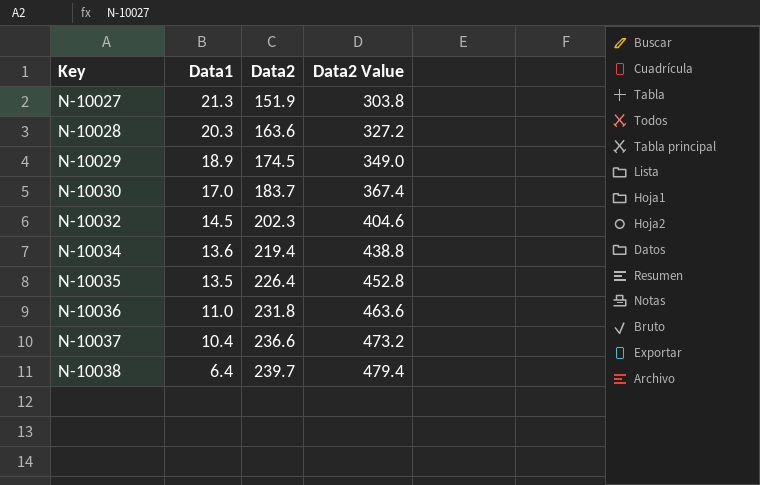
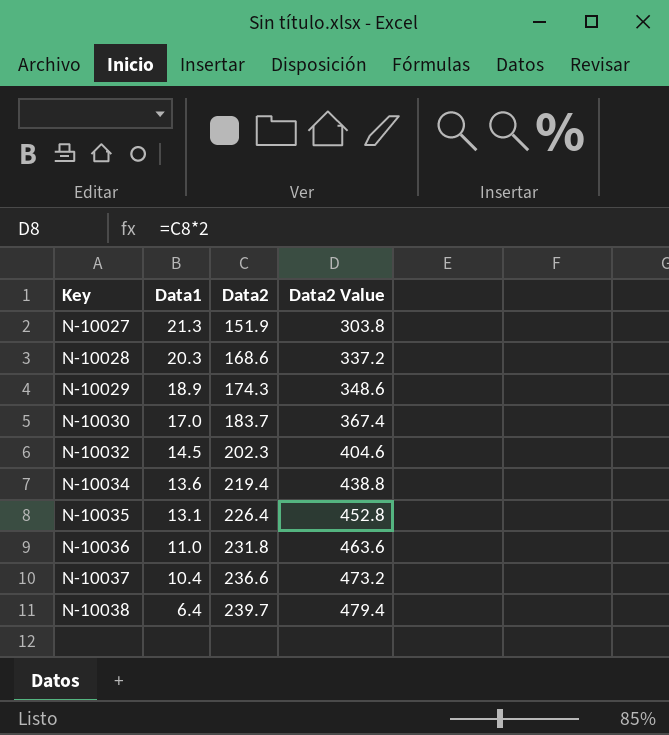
N-10028 | Data2: 163.6 -> 168.6
N-10028 | Data2 Value: 327.2 -> 337.2
N-10029 | Data2: 174.5 -> 174.3
N-10029 | Data2 Value: 349.0 -> 348.6
N-10035 | Data1: 13.5 -> 13.1

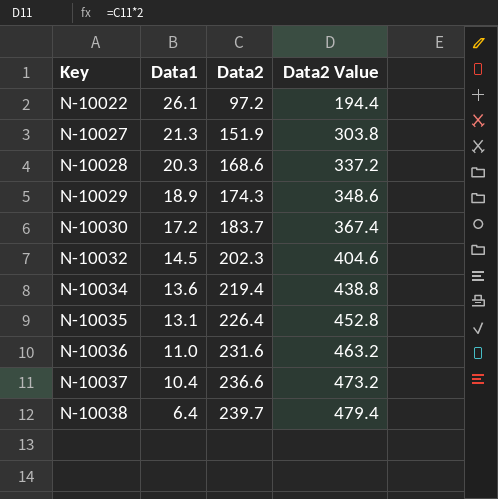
row N-10022: none -> 26.1 | 97.2 | 194.4
N-10030 | Data1: 17.0 -> 17.2
N-10036 | Data2: 231.8 -> 231.6
N-10036 | Data2 Value: 463.6 -> 463.2

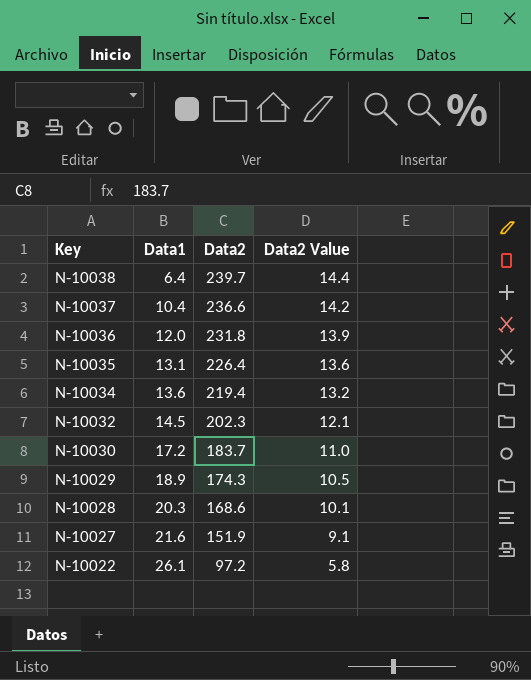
row order: Key ascending -> Key descending
column Data2 Value | formula: [Data2] * 2 -> [Data2] * 0.06
N-10036 | Data1: 11.0 -> 12.0
N-10036 | Data2: 231.6 -> 231.8
N-10027 | Data1: 21.3 -> 21.6

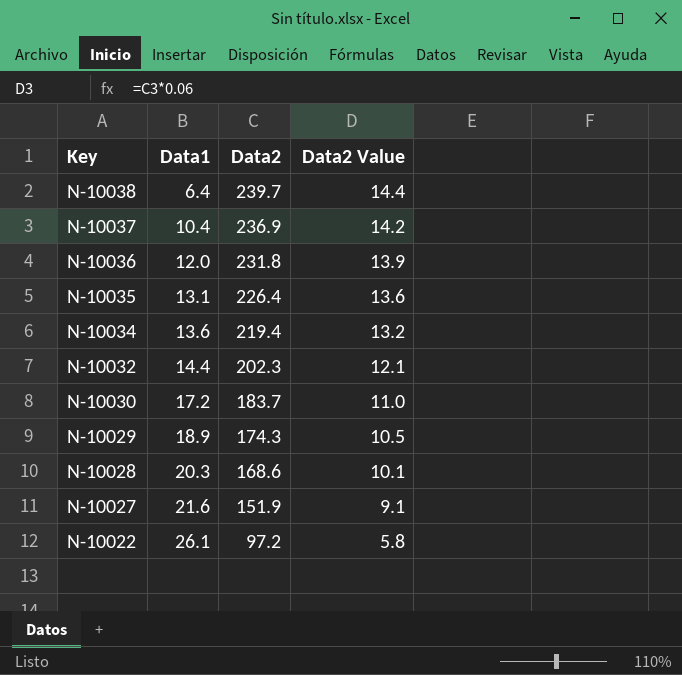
N-10037 | Data2: 236.6 -> 236.9
N-10032 | Data1: 14.5 -> 14.4

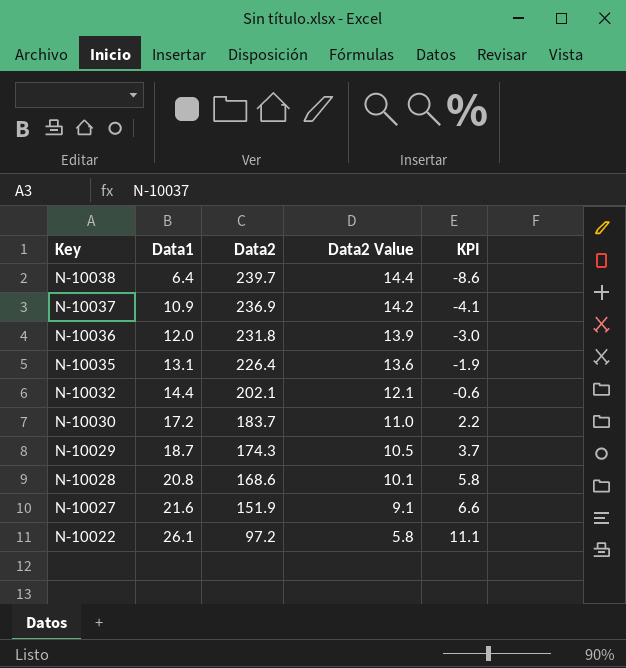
column KPI | formula: none -> [Data1] - 15
row N-10034: 13.6 | 219.4 | 13.2 -> none
N-10037 | Data1: 10.4 -> 10.9
N-10032 | Data2: 202.3 -> 202.1
N-10029 | Data1: 18.9 -> 18.7
N-10028 | Data1: 20.3 -> 20.8

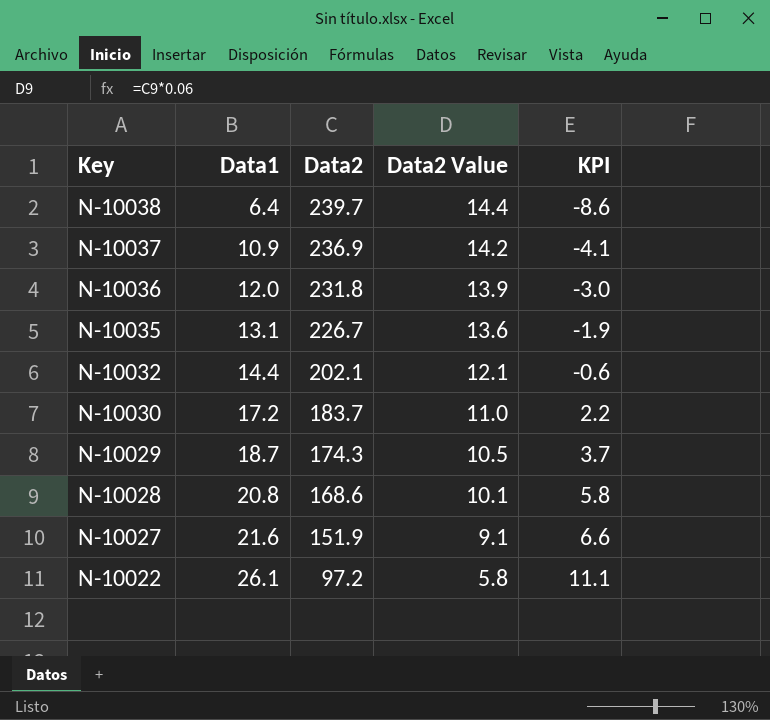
N-10035 | Data2: 226.4 -> 226.7

